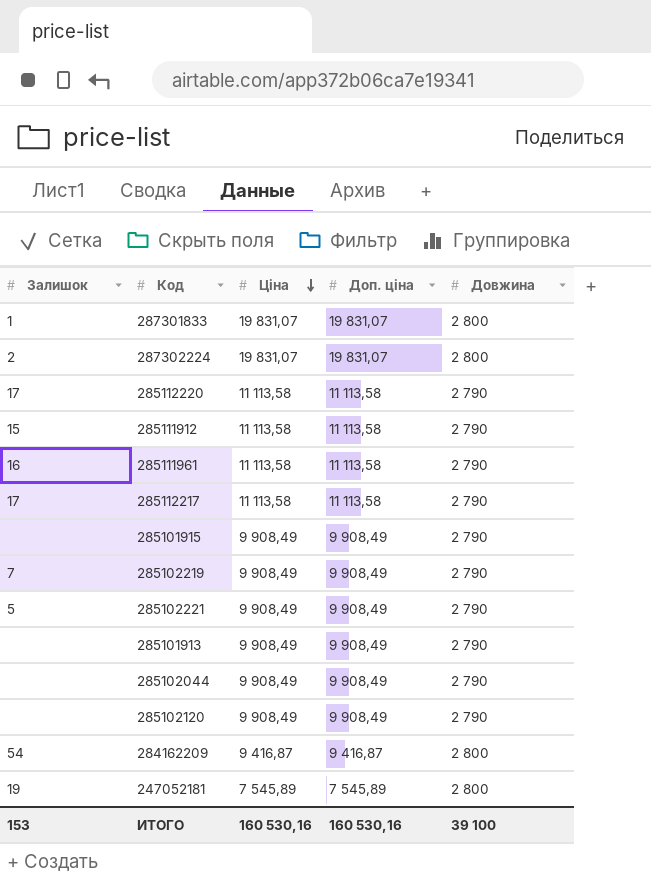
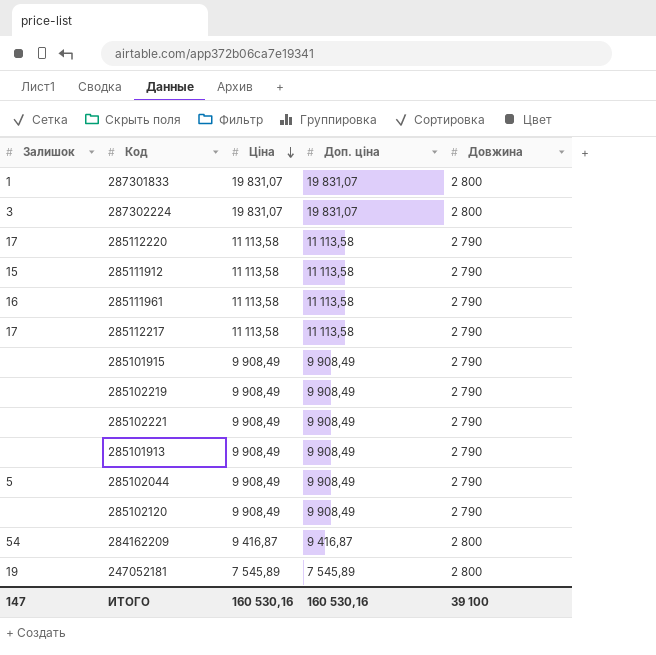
287302224 | Залишок: 2 -> 3
285102219 | Залишок: 7 -> none
285102221 | Залишок: 5 -> none
285102044 | Залишок: none -> 5
ИТОГО | Залишок: 153 -> 147

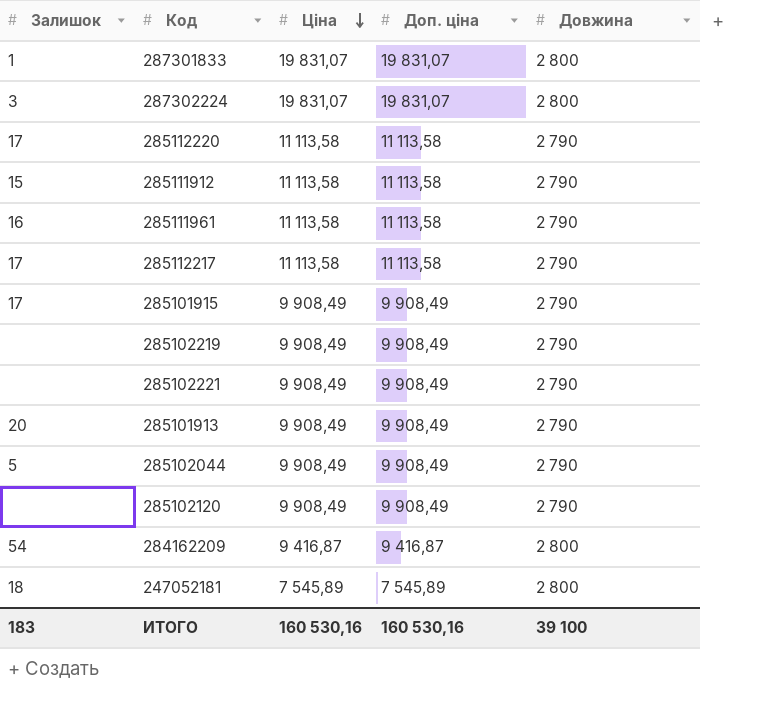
285101915 | Залишок: none -> 17
285101913 | Залишок: none -> 20
247052181 | Залишок: 19 -> 18
ИТОГО | Залишок: 147 -> 183

